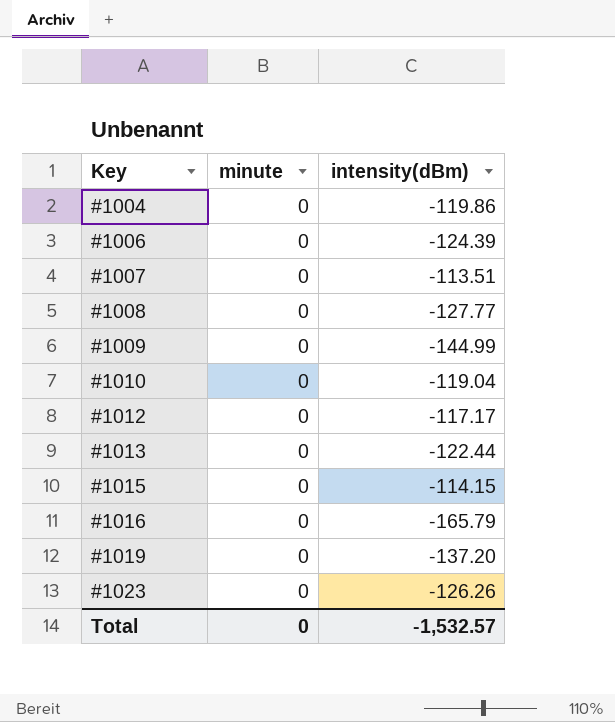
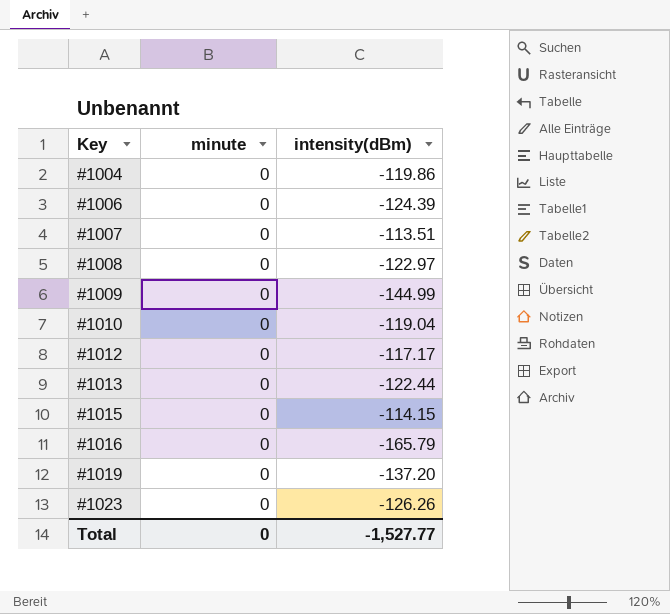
#1008 | intensity(dBm): -127.77 -> -122.97
Total | intensity(dBm): -1,532.57 -> -1,527.77

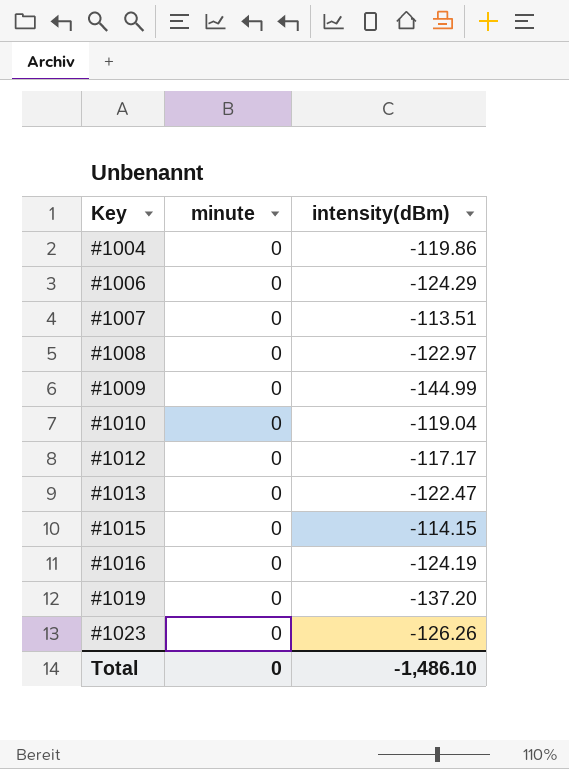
#1006 | intensity(dBm): -124.39 -> -124.29
#1013 | intensity(dBm): -122.44 -> -122.47
#1016 | intensity(dBm): -165.79 -> -124.19
Total | intensity(dBm): -1,527.77 -> -1,486.10

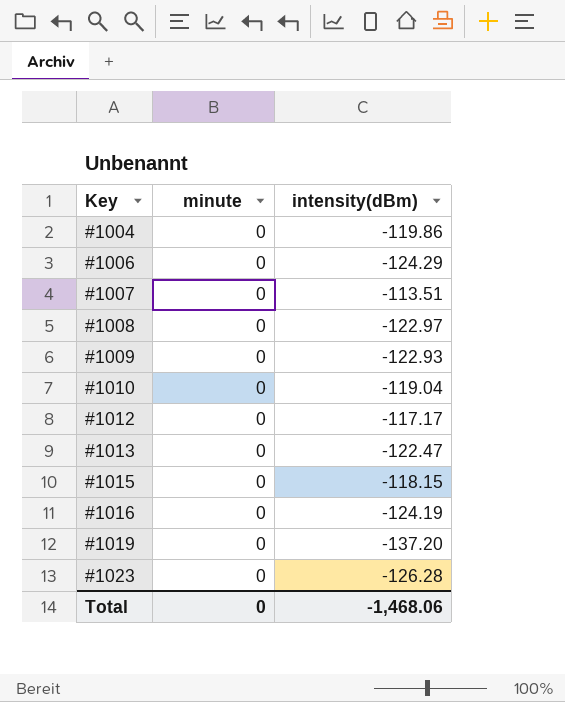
#1009 | intensity(dBm): -144.99 -> -122.93
#1015 | intensity(dBm): -114.15 -> -118.15
#1023 | intensity(dBm): -126.26 -> -126.28
Total | intensity(dBm): -1,486.10 -> -1,468.06

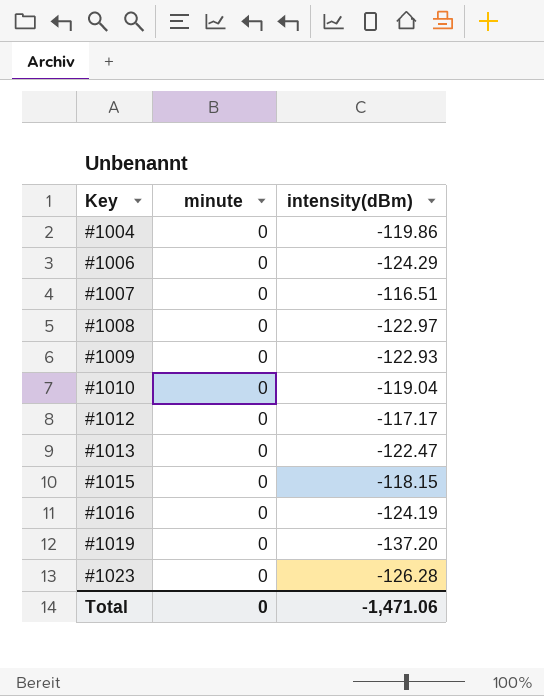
#1007 | intensity(dBm): -113.51 -> -116.51
Total | intensity(dBm): -1,468.06 -> -1,471.06

